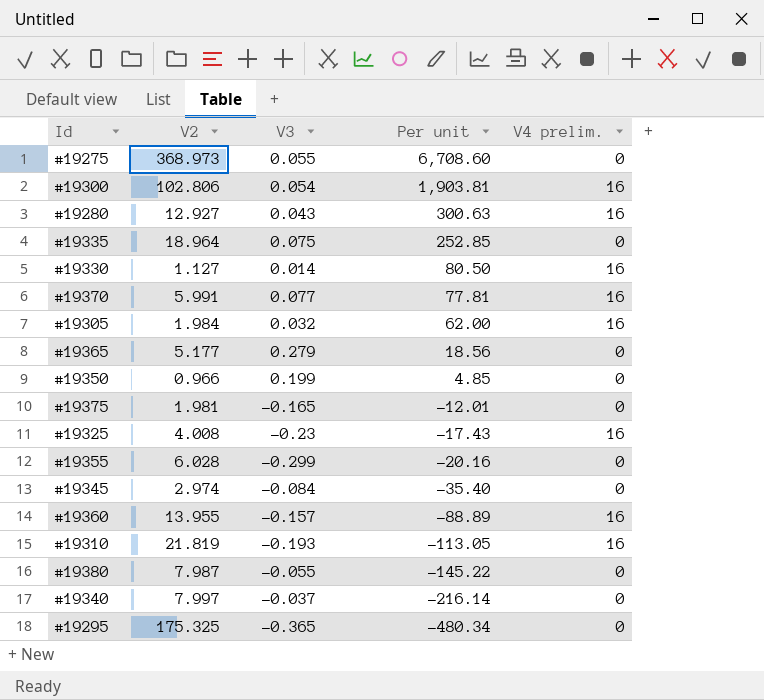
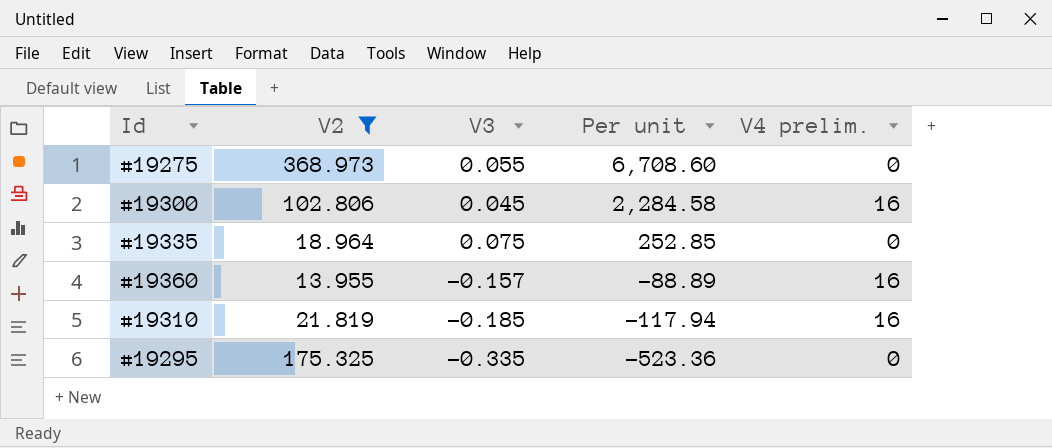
filter: none -> V2 >= 13.955
#19300 | V3: 0.054 -> 0.045
#19300 | Per unit: 1,903.81 -> 2,284.58
#19310 | V3: -0.193 -> -0.185
#19310 | Per unit: -113.05 -> -117.94
#19295 | V3: -0.365 -> -0.335
#19295 | Per unit: -480.34 -> -523.36

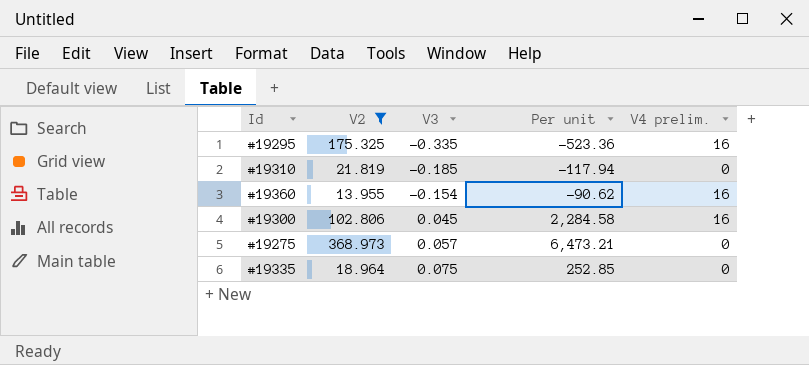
row order: Per unit descending -> V3 ascending
#19295 | V4 prelim.: 0 -> 16
#19310 | V4 prelim.: 16 -> 0
#19360 | V3: -0.157 -> -0.154
#19360 | Per unit: -88.89 -> -90.62
#19275 | V3: 0.055 -> 0.057
#19275 | Per unit: 6,708.60 -> 6,473.21

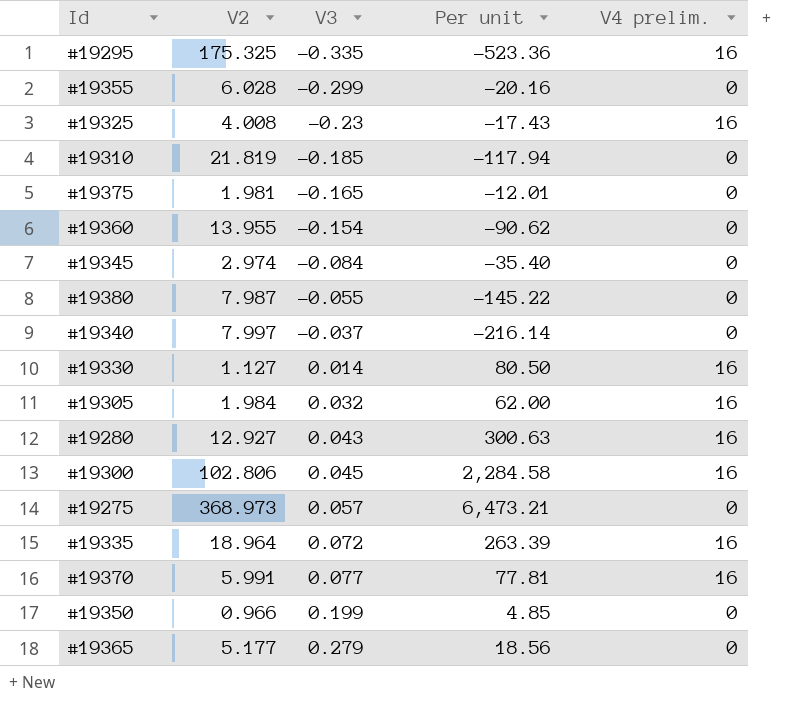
filter: V2 >= 13.955 -> none
#19360 | V4 prelim.: 16 -> 0
#19335 | V3: 0.075 -> 0.072
#19335 | Per unit: 252.85 -> 263.39
#19335 | V4 prelim.: 0 -> 16

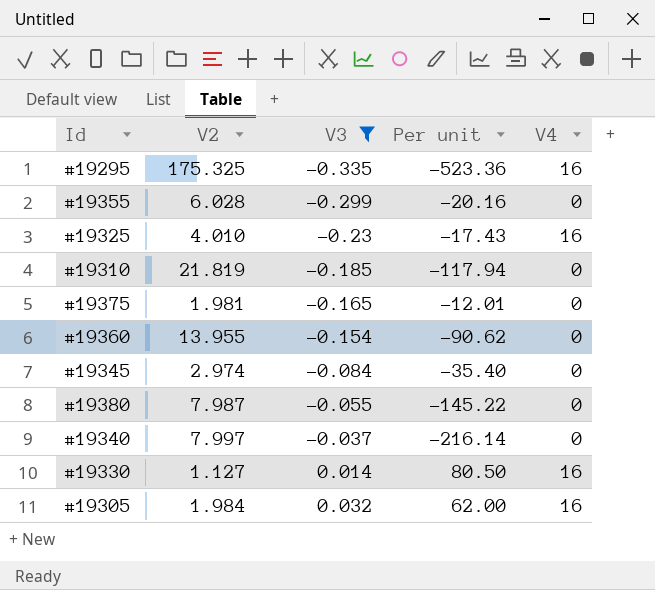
filter: none -> V3 <= 0.032
column name: V4 prelim. -> V4
#19325 | V2: 4.008 -> 4.010

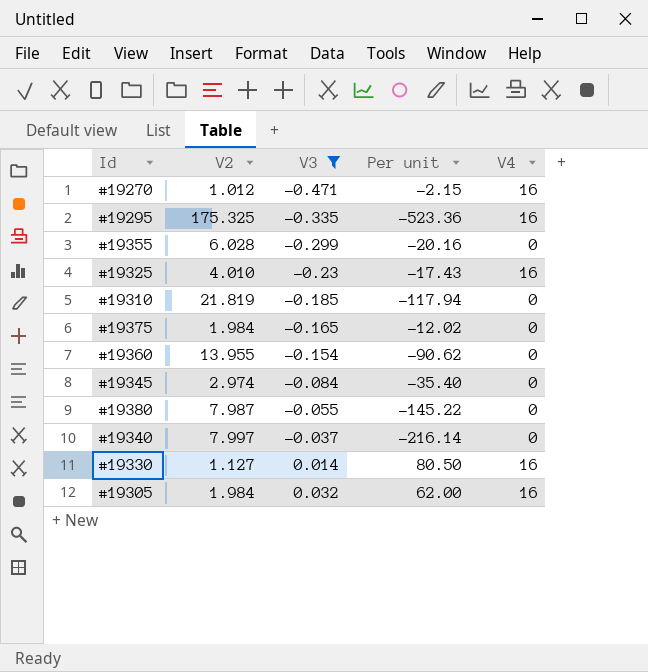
row #19270: none -> 1.012 | -0.471 | -2.15 | 16
#19375 | V2: 1.981 -> 1.984
#19375 | Per unit: -12.01 -> -12.02

